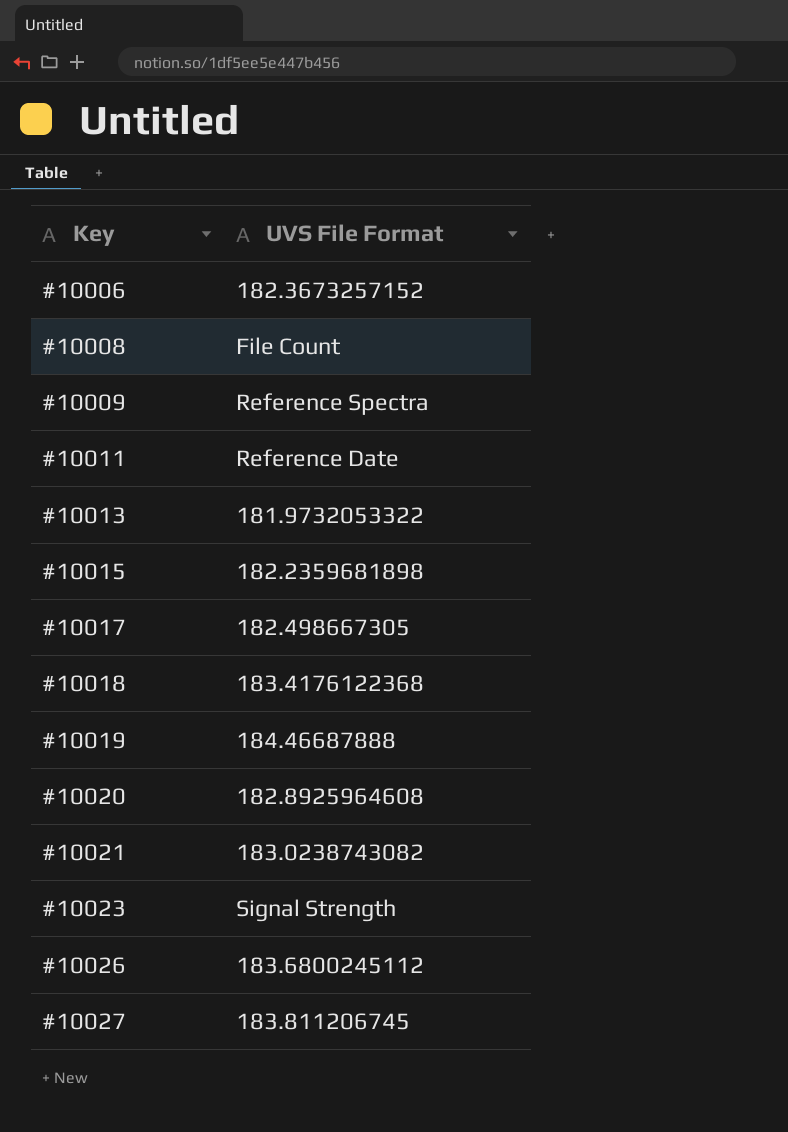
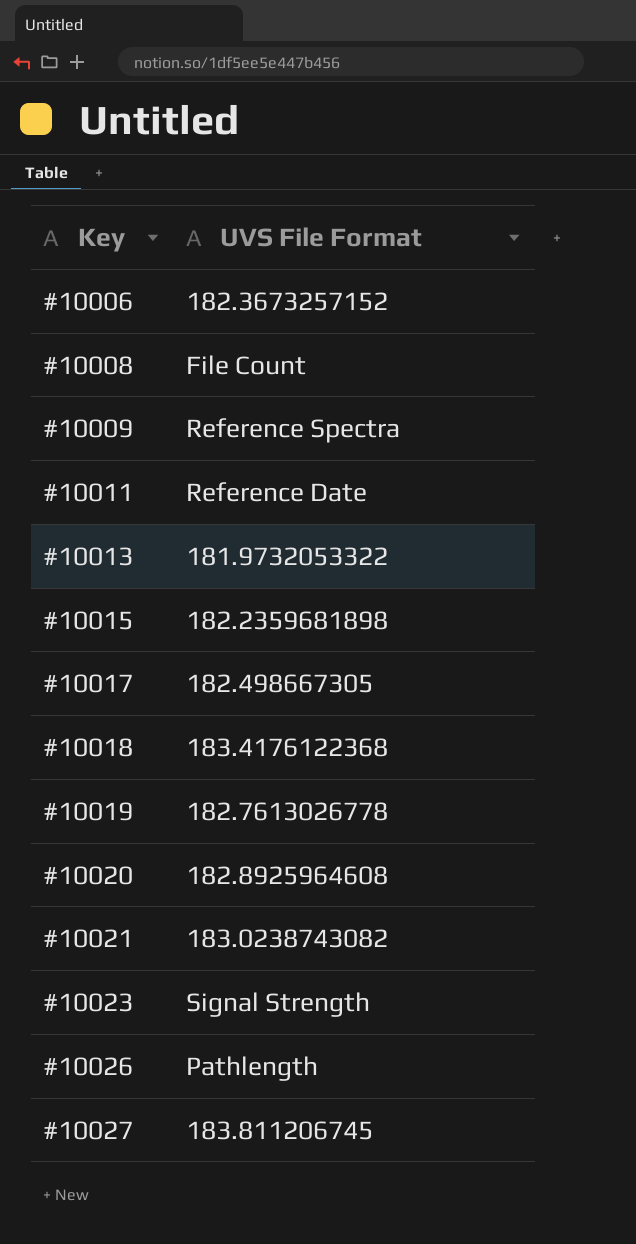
#10019 | UVS File Format: 184.46687888 -> 182.7613026778
#10026 | UVS File Format: 183.6800245112 -> Pathlength

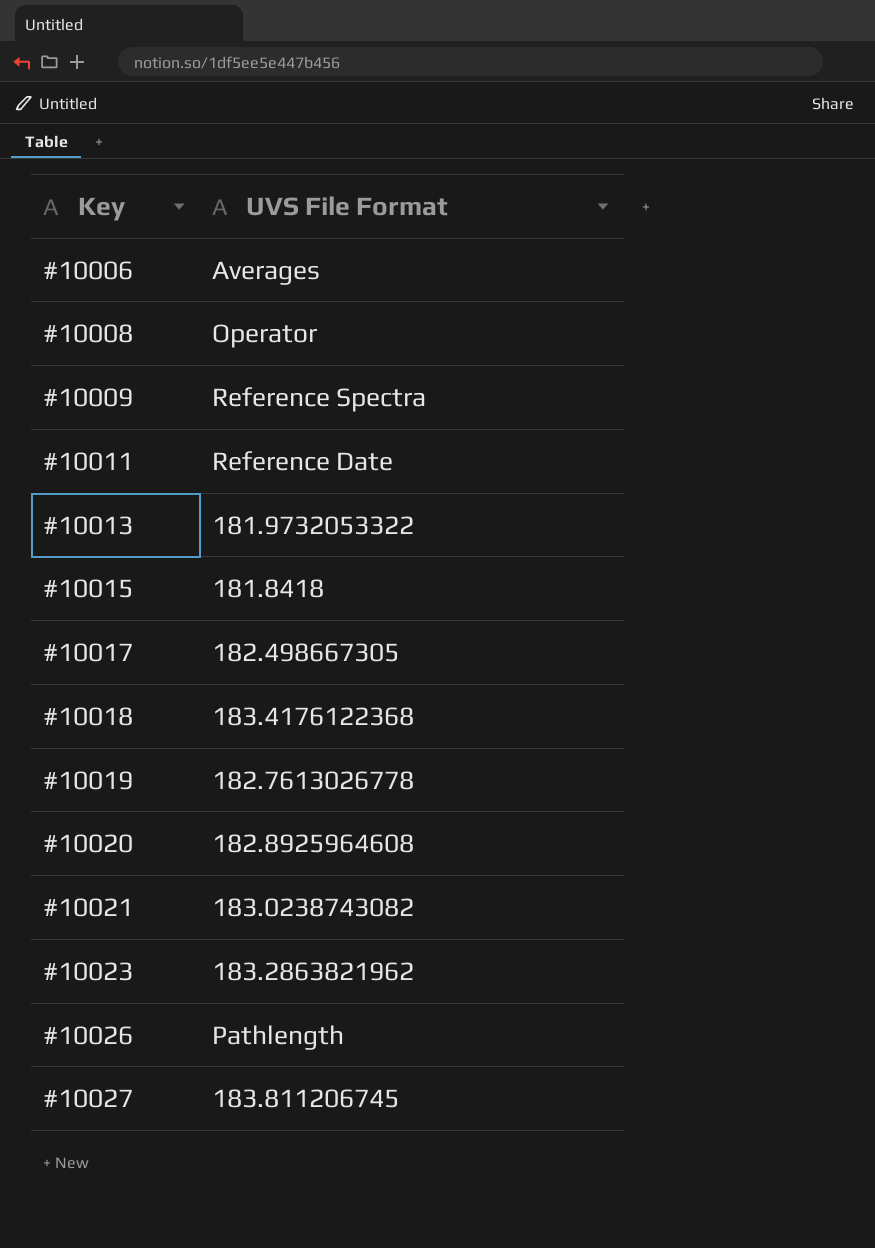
#10006 | UVS File Format: 182.3673257152 -> Averages
#10008 | UVS File Format: File Count -> Operator
#10015 | UVS File Format: 182.2359681898 -> 181.8418
#10023 | UVS File Format: Signal Strength -> 183.2863821962

